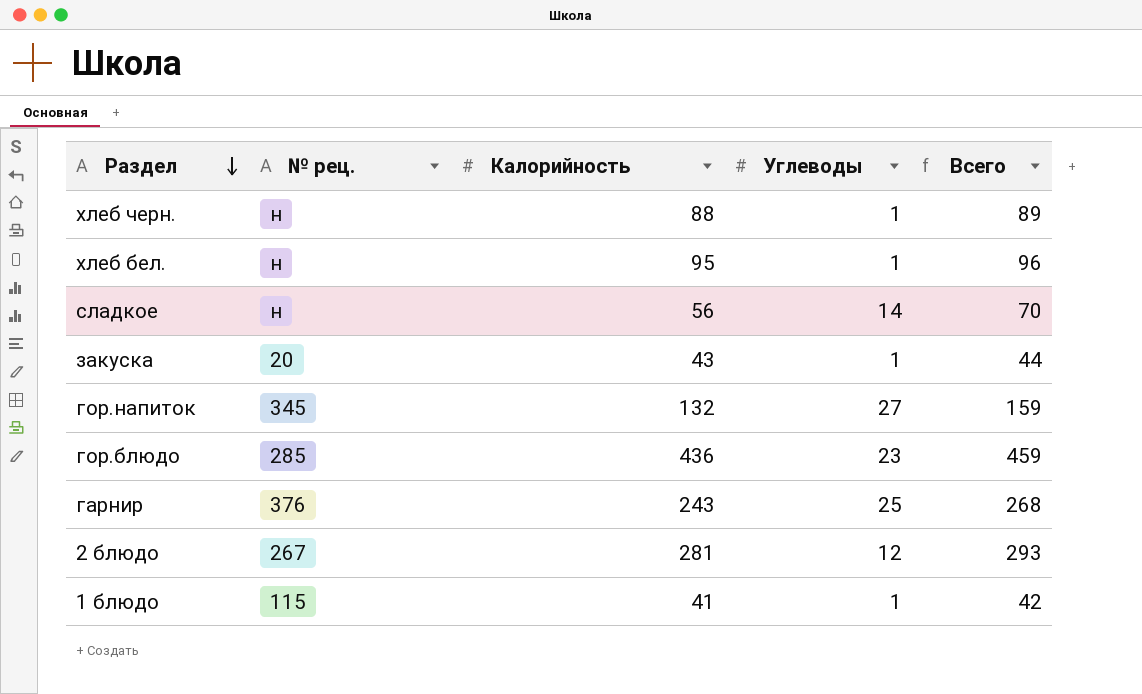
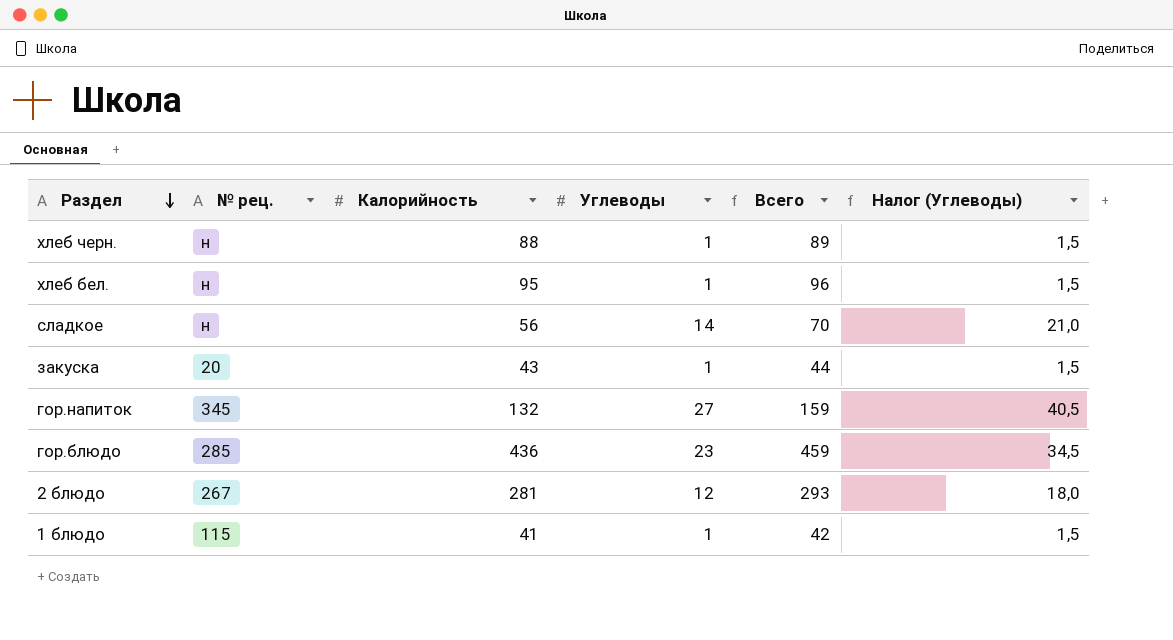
column Налог (Углеводы) | formula: none -> [Углеводы] * 1,5
row гарнир: 376 | 243 | 25 | 268 -> none

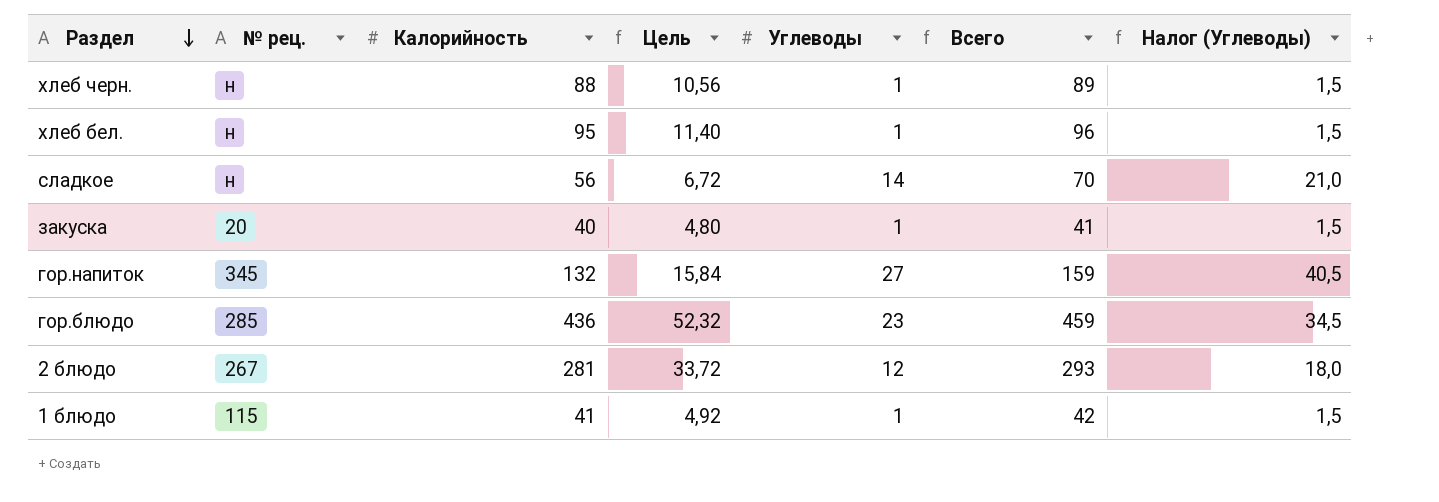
column Цель | formula: none -> [Калорийность] * 0,12
закуска | Калорийность: 43 -> 40
закуска | Всего: 44 -> 41

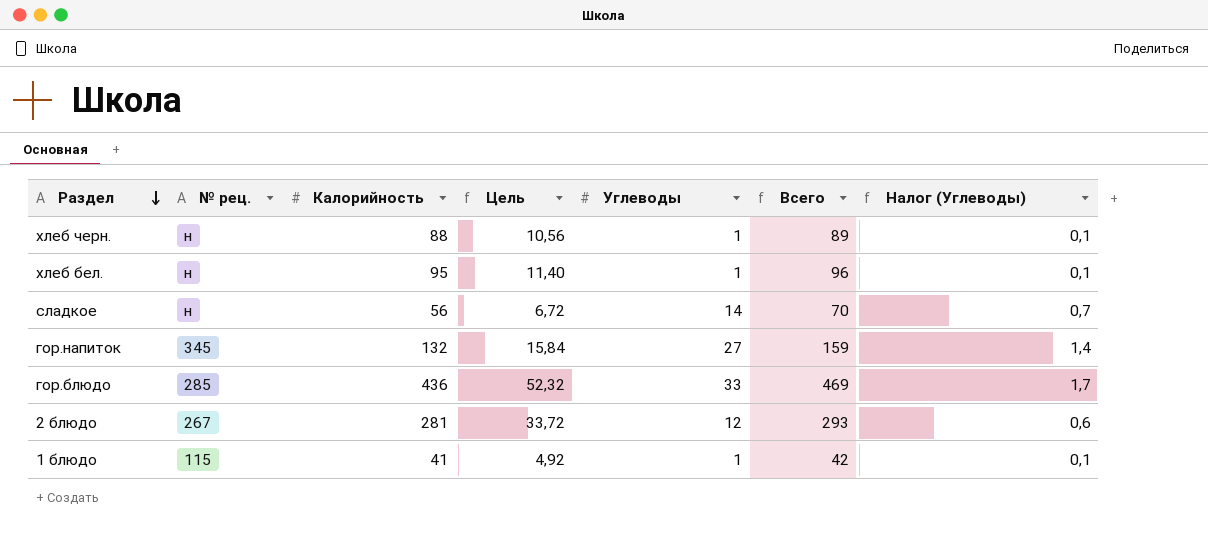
column Налог (Углеводы) | formula: [Углеводы] * 1,5 -> [Углеводы] * 0,05
row закуска: 20 | 40 | 4,80 | 1 | 41 | 1,5 -> none
гор.блюдо | Углеводы: 23 -> 33
гор.блюдо | Всего: 459 -> 469

